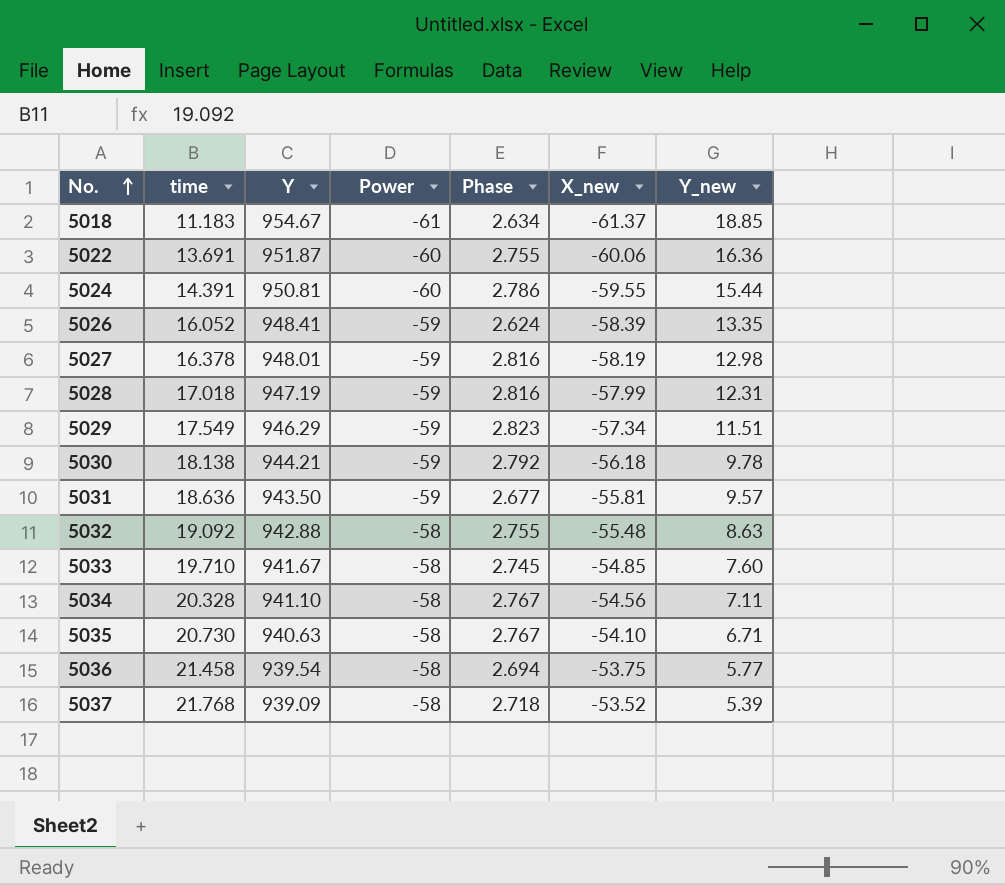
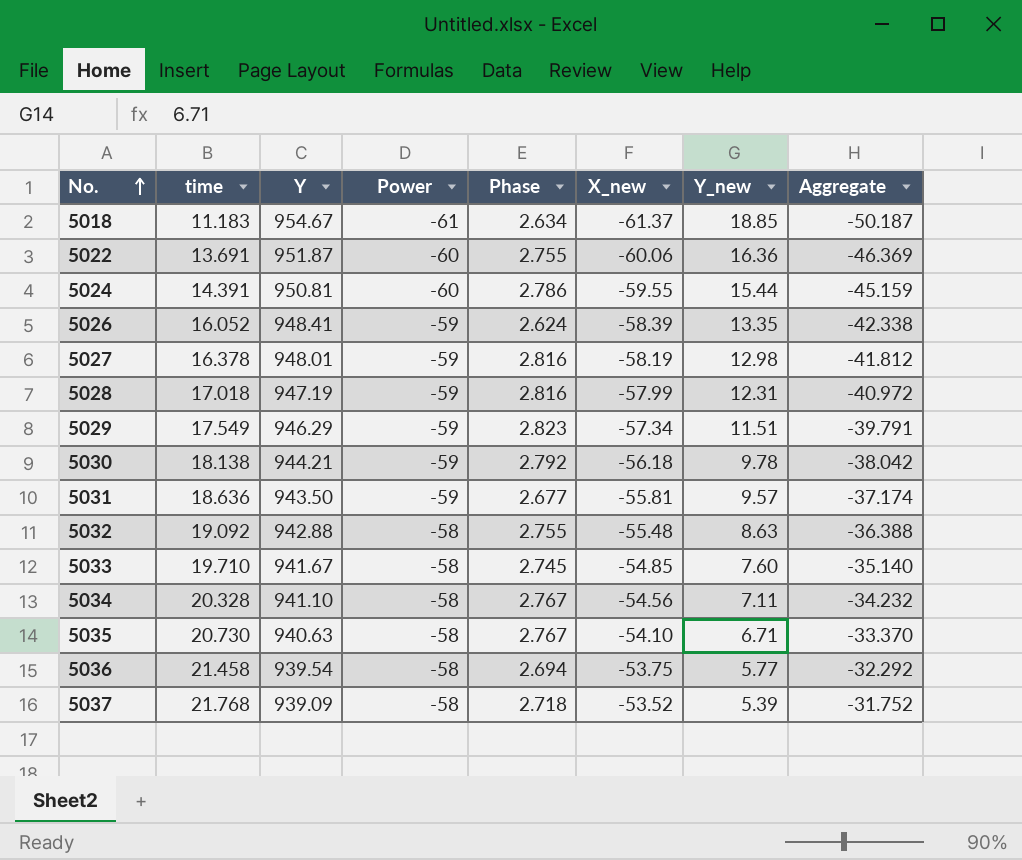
column Aggregate | formula: none -> [time] + [X_new]

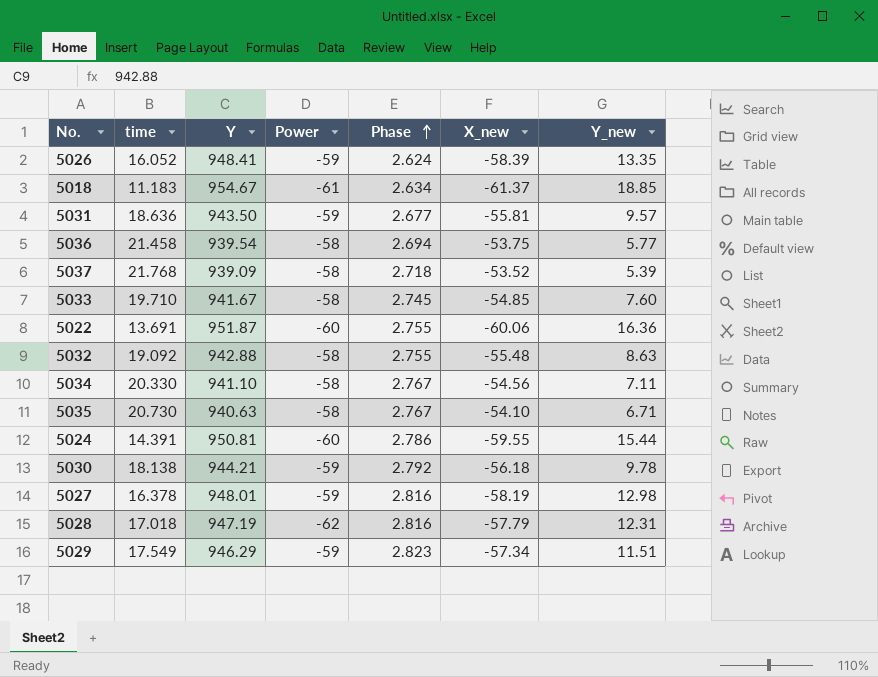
row order: No. ascending -> Phase ascending
column Aggregate | formula: [time] + [X_new] -> none
5034 | time: 20.328 -> 20.330
5028 | Power: -59 -> -62
5028 | X_new: -57.99 -> -57.79

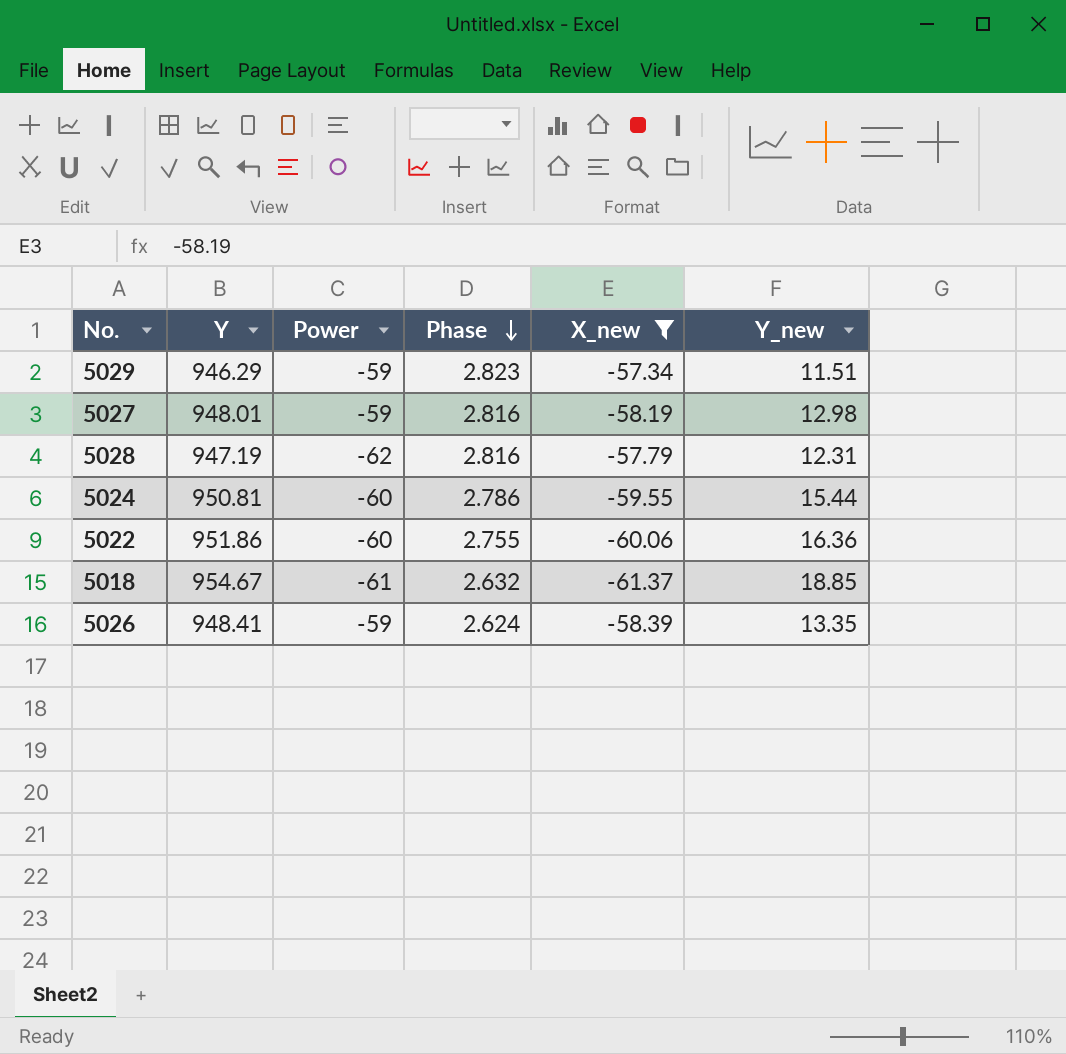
filter: none -> X_new <= -57.34
row order: Phase ascending -> Phase descending
column time | position: 2 -> none
5022 | Y: 951.87 -> 951.86
5018 | Phase: 2.634 -> 2.632

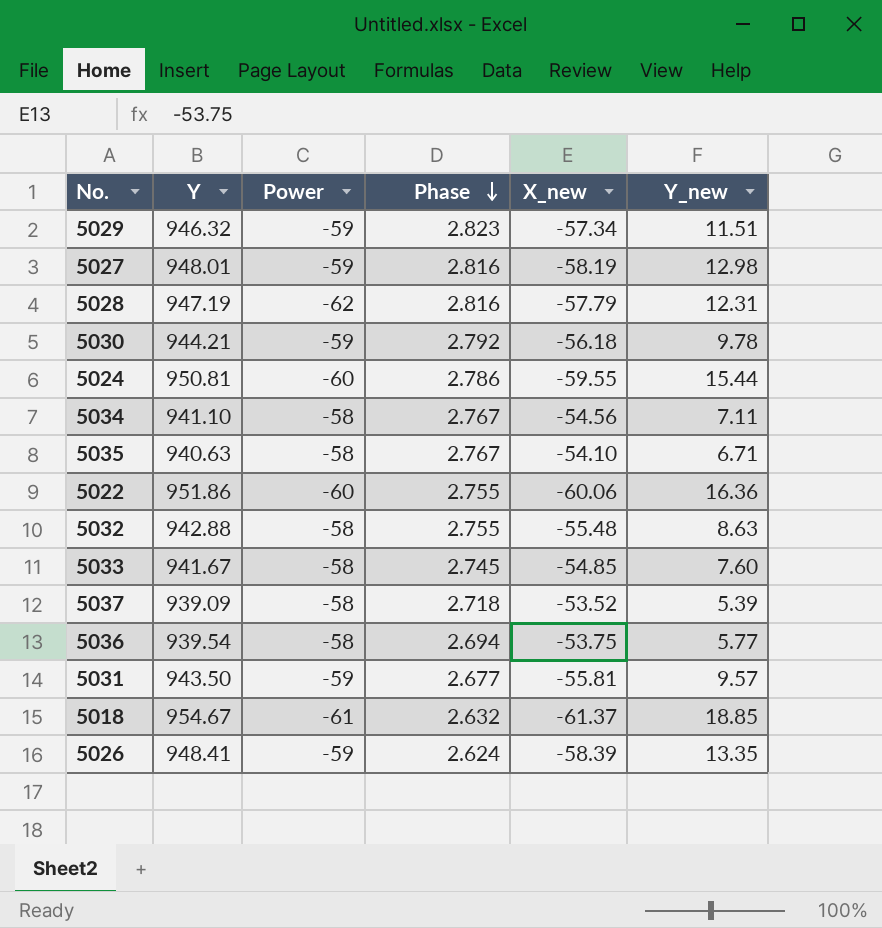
filter: X_new <= -57.34 -> none
5029 | Y: 946.29 -> 946.32

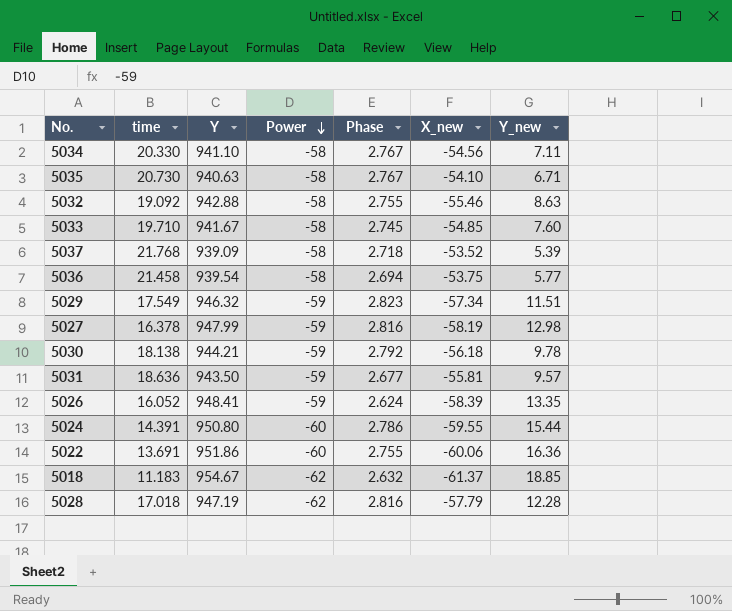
row order: Phase descending -> Power descending
column time | position: none -> 2
5032 | X_new: -55.48 -> -55.46
5027 | Y: 948.01 -> 947.99
5024 | Y: 950.81 -> 950.80
5018 | Power: -61 -> -62
5028 | Y_new: 12.31 -> 12.28

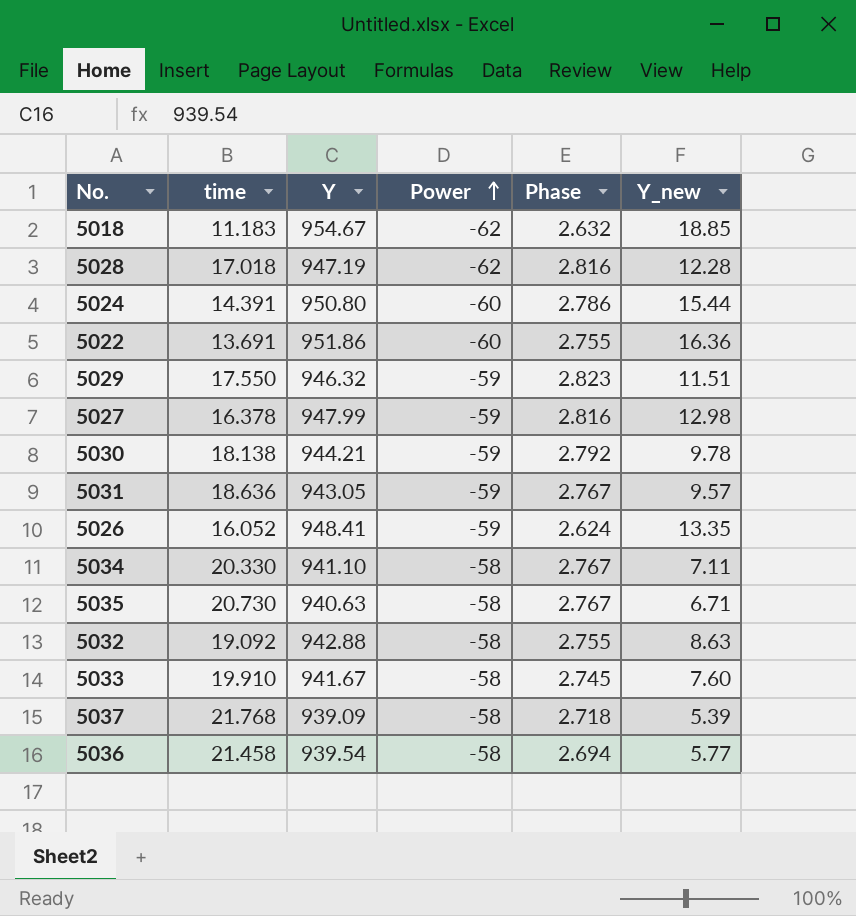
row order: Power descending -> Power ascending
column X_new | position: 6 -> none
5029 | time: 17.549 -> 17.550
5031 | Y: 943.50 -> 943.05
5031 | Phase: 2.677 -> 2.767
5033 | time: 19.710 -> 19.910

